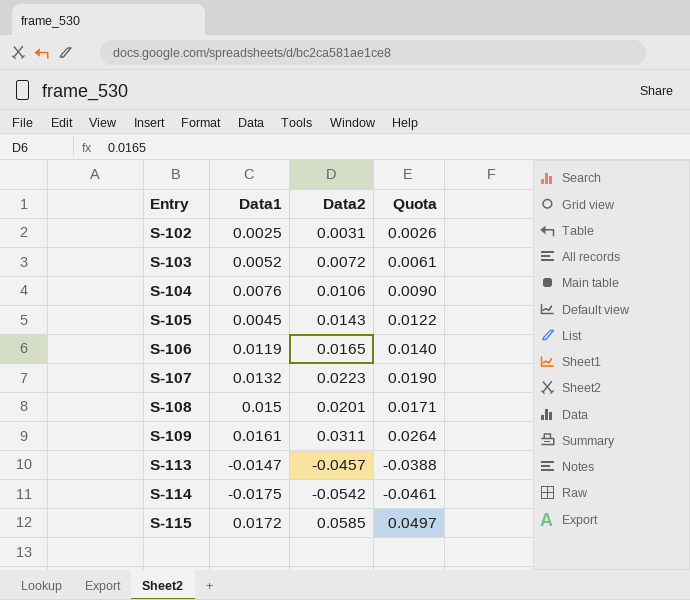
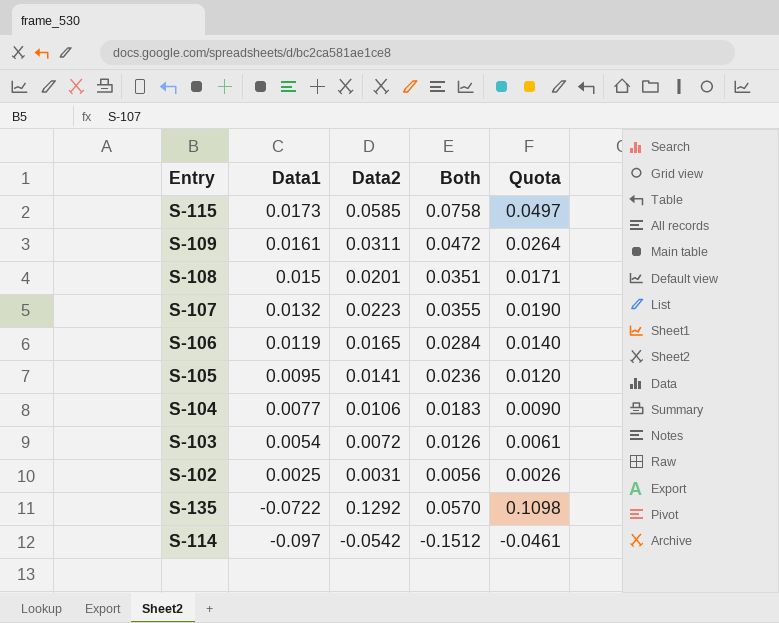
row order: Entry ascending -> Data1 descending
column Both | formula: none -> [Data1] + [Data2]
row S-113: -0.0147 | -0.0457 | -0.0388 -> none
S-115 | Data1: 0.0172 -> 0.0173
S-105 | Data1: 0.0045 -> 0.0095
S-105 | Data2: 0.0143 -> 0.0141
S-105 | Quota: 0.0122 -> 0.0120
S-104 | Data1: 0.0076 -> 0.0077
S-103 | Data1: 0.0052 -> 0.0054
row S-135: none -> -0.0722 | 0.1292 | 0.0570 | 0.1098
S-114 | Data1: -0.0175 -> -0.097

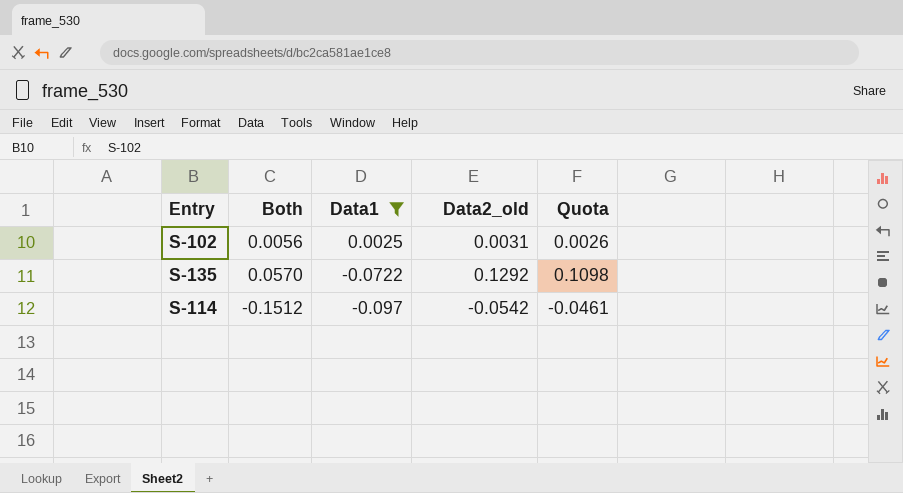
filter: none -> Data1 <= 0.0025
column Both | position: 4 -> 2
column name: Data2 -> Data2_old

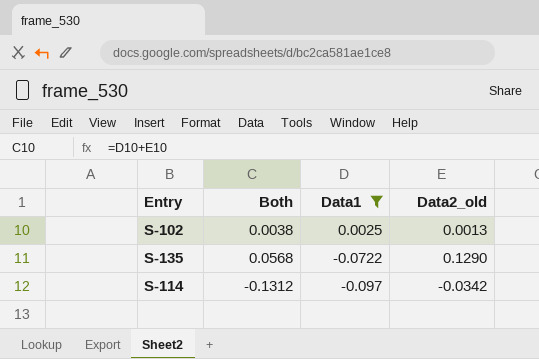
column Quota | formula: [Data2_old] * 0.85 -> none
S-102 | Both: 0.0056 -> 0.0038
S-102 | Data2_old: 0.0031 -> 0.0013
S-135 | Both: 0.0570 -> 0.0568
S-135 | Data2_old: 0.1292 -> 0.1290
S-114 | Both: -0.1512 -> -0.1312
S-114 | Data2_old: -0.0542 -> -0.0342

